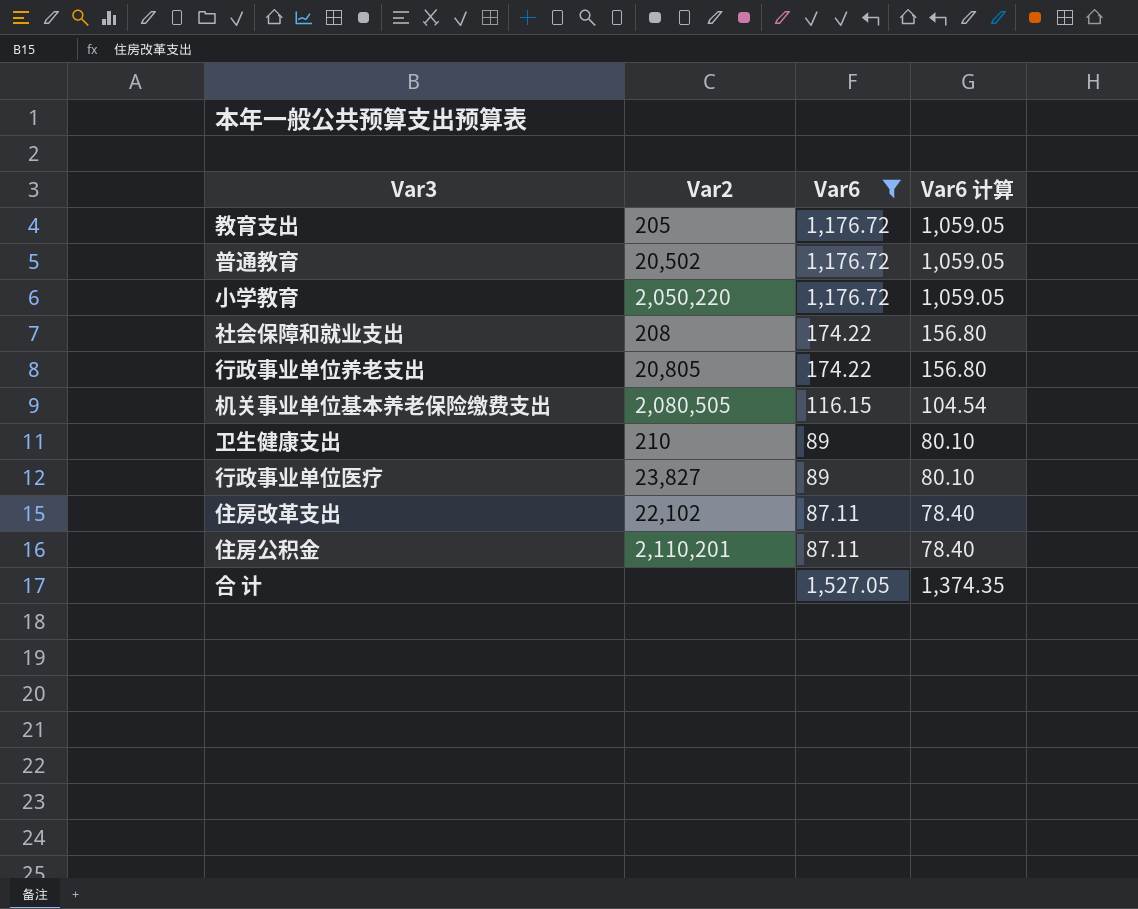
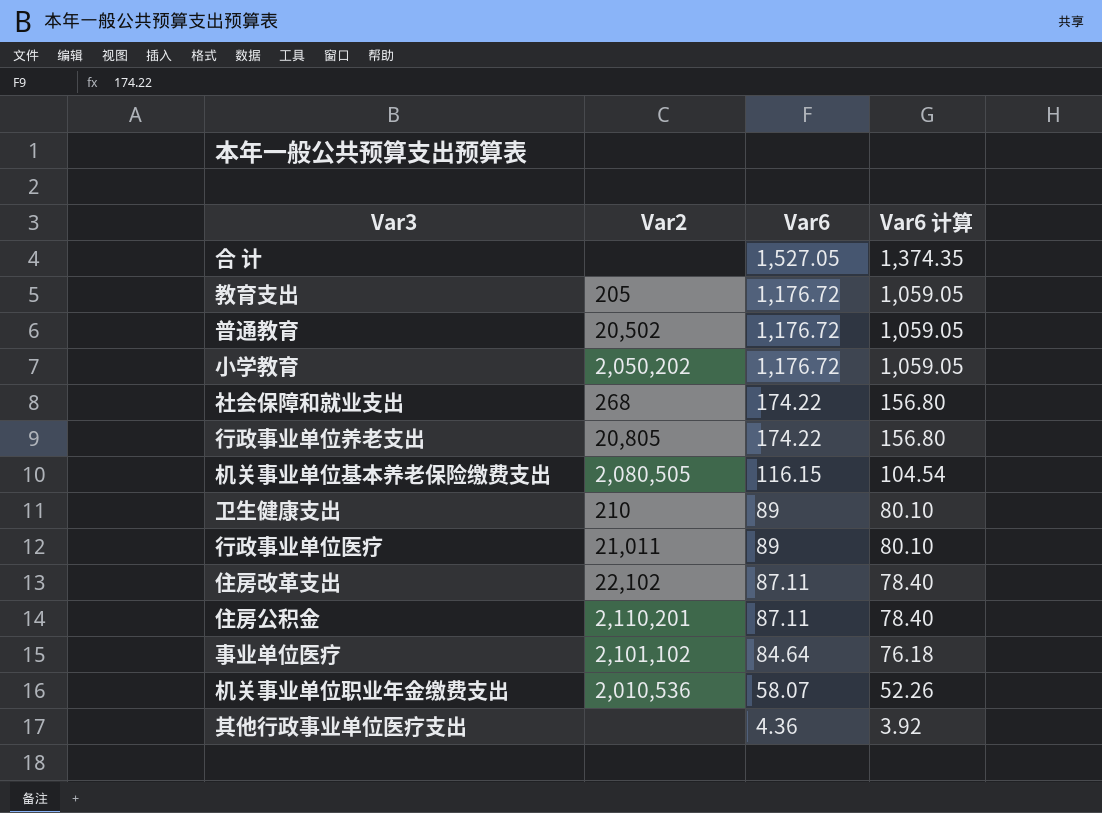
filter: Var6 >= 87.11 -> none
row order: none -> Var6 descending
小学教育 | Var2: 2,050,220 -> 2,050,202
社会保障和就业支出 | Var2: 208 -> 268
行政事业单位医疗 | Var2: 23,827 -> 21,011

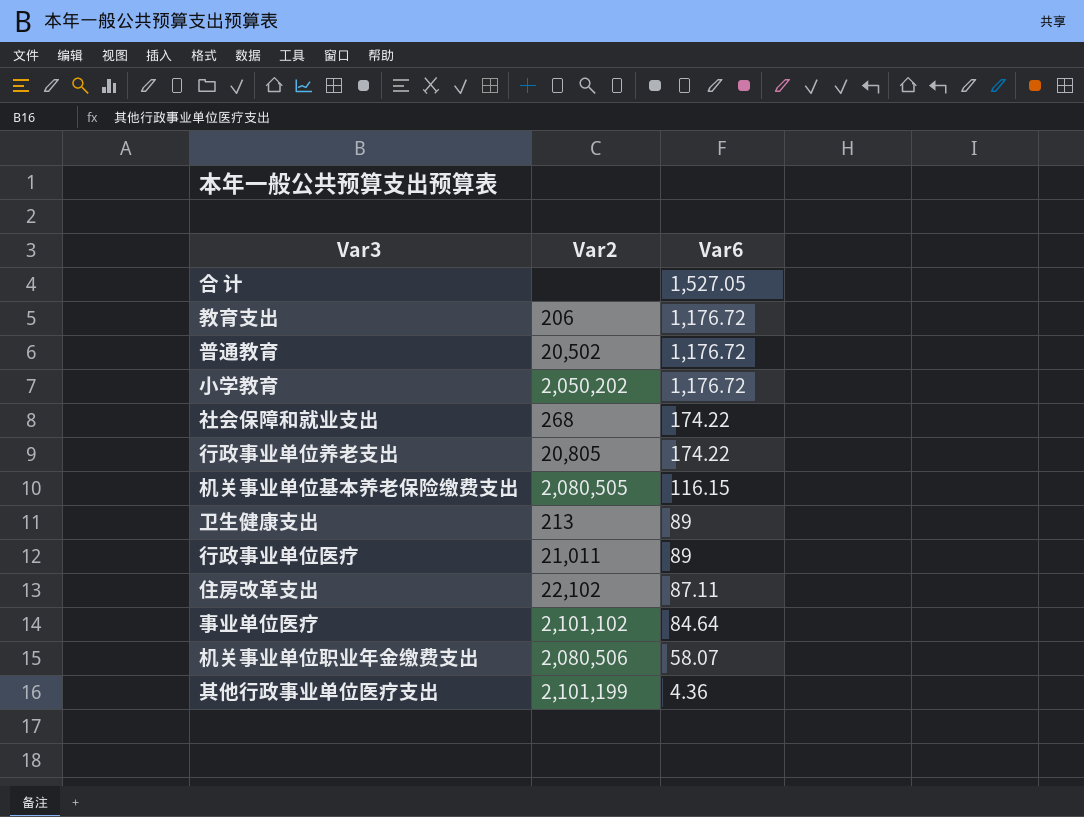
column Var6 计算 | formula: [Var6] * 0.9 -> none
row 住房公积金: 2,110,201 | 87.11 | 78.40 -> none
教育支出 | Var2: 205 -> 206
卫生健康支出 | Var2: 210 -> 213
机关事业单位职业年金缴费支出 | Var2: 2,010,536 -> 2,080,506
其他行政事业单位医疗支出 | Var2: none -> 2,101,199

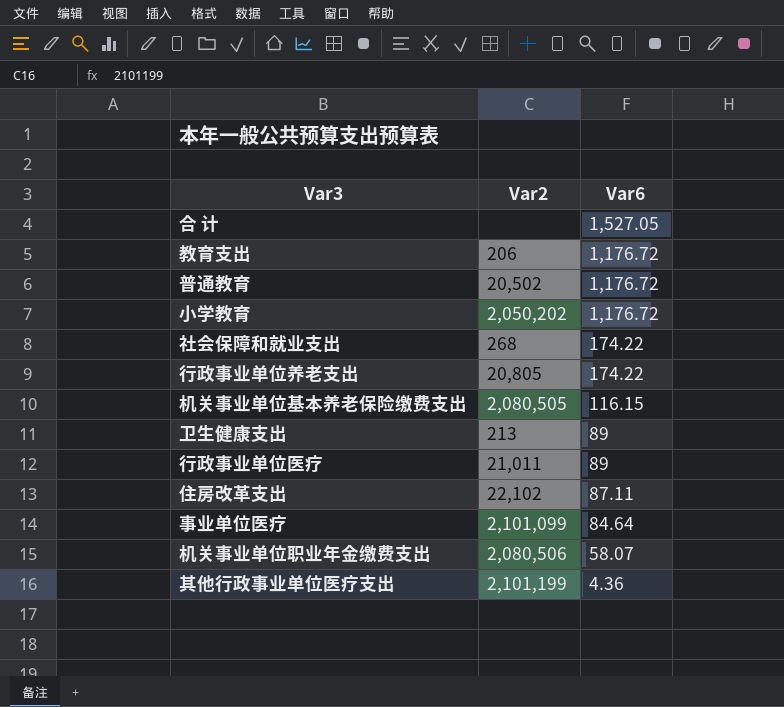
事业单位医疗 | Var2: 2,101,102 -> 2,101,099

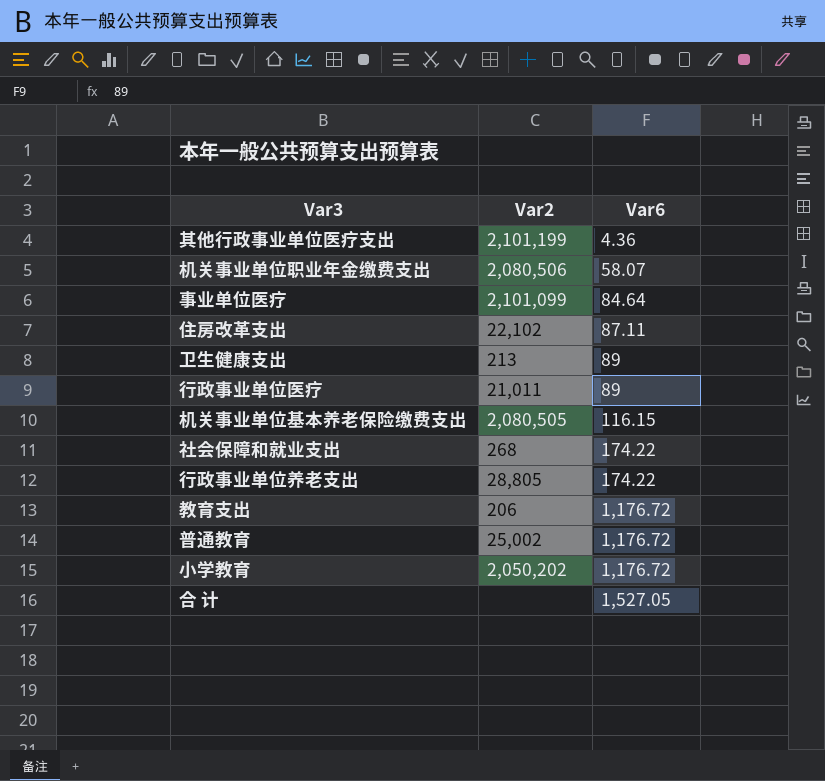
row order: Var6 descending -> Var6 ascending
行政事业单位养老支出 | Var2: 20,805 -> 28,805
普通教育 | Var2: 20,502 -> 25,002

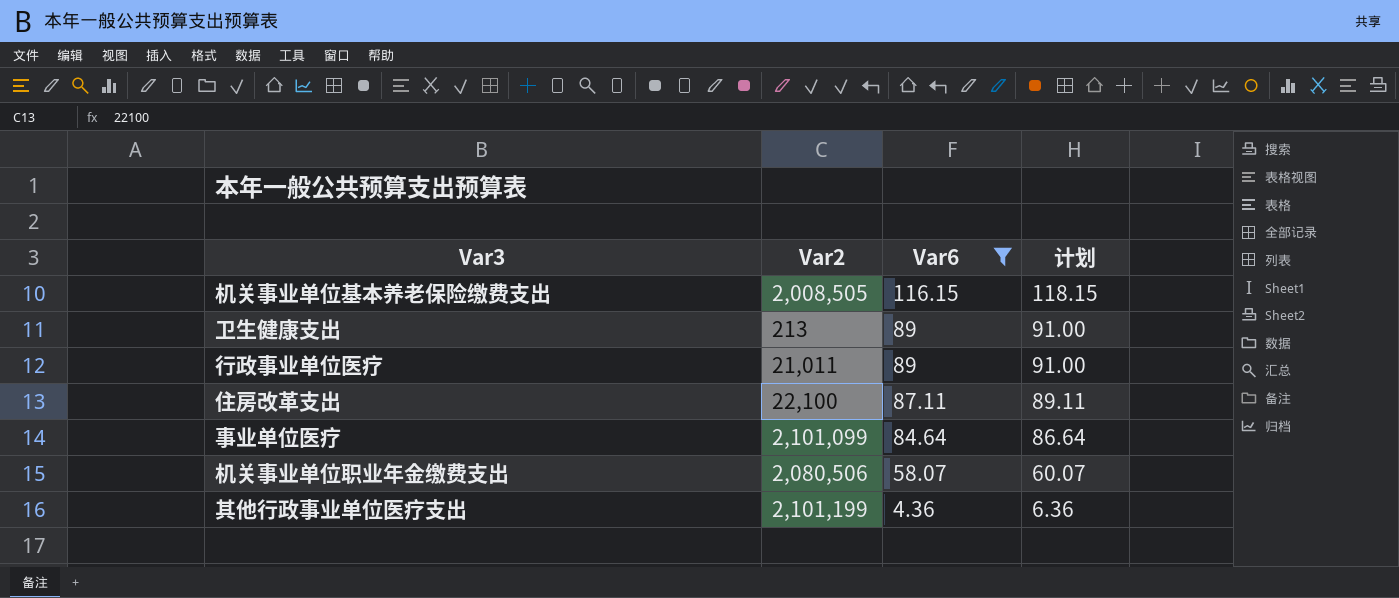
filter: none -> Var6 <= 116.15
row order: Var6 ascending -> Var6 descending
column 计划 | formula: none -> [Var6] + 2
机关事业单位基本养老保险缴费支出 | Var2: 2,080,505 -> 2,008,505
住房改革支出 | Var2: 22,102 -> 22,100

